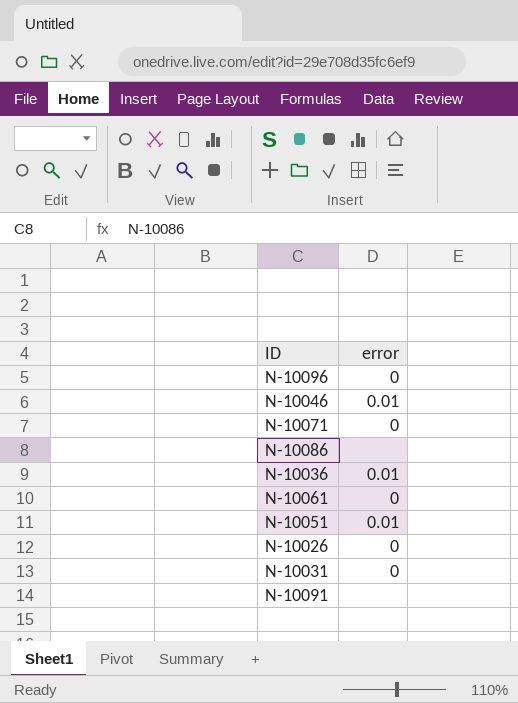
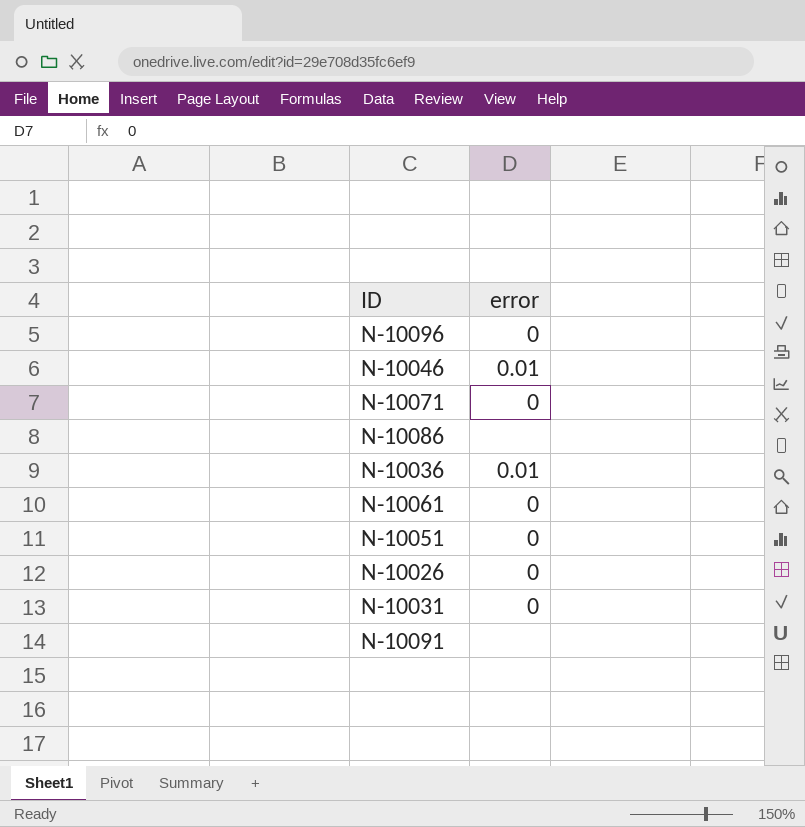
N-10051 | error: 0.01 -> 0

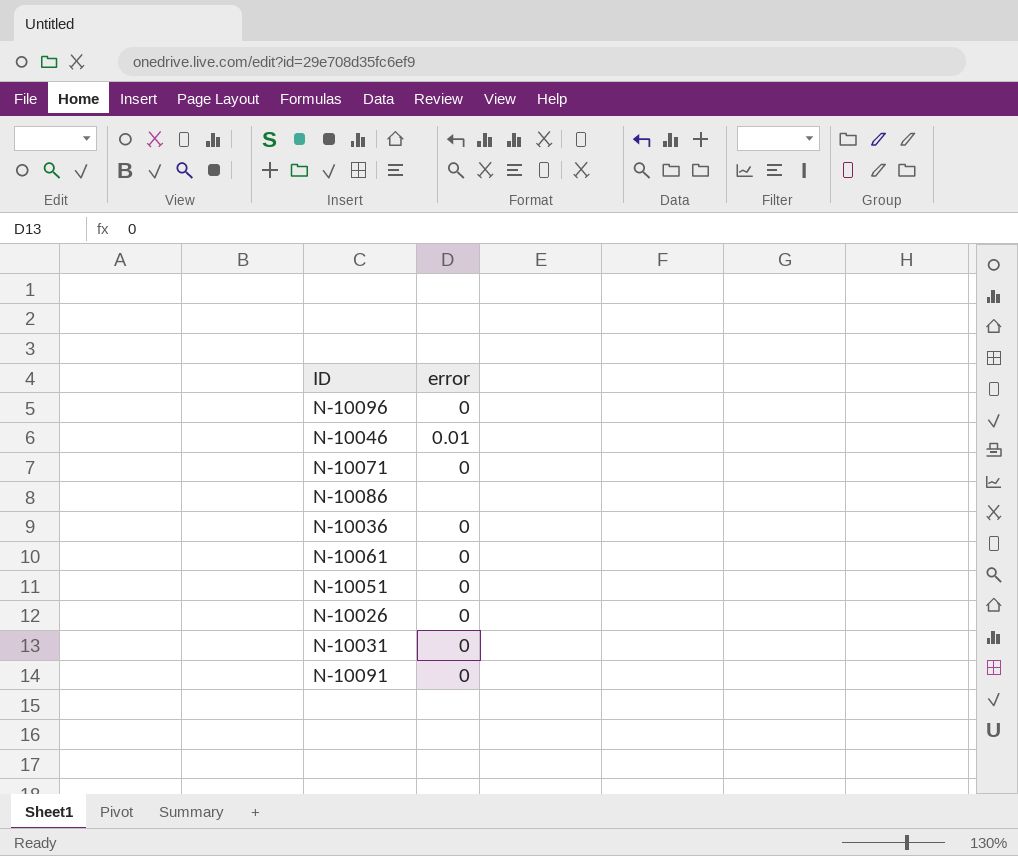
N-10036 | error: 0.01 -> 0
N-10091 | error: none -> 0

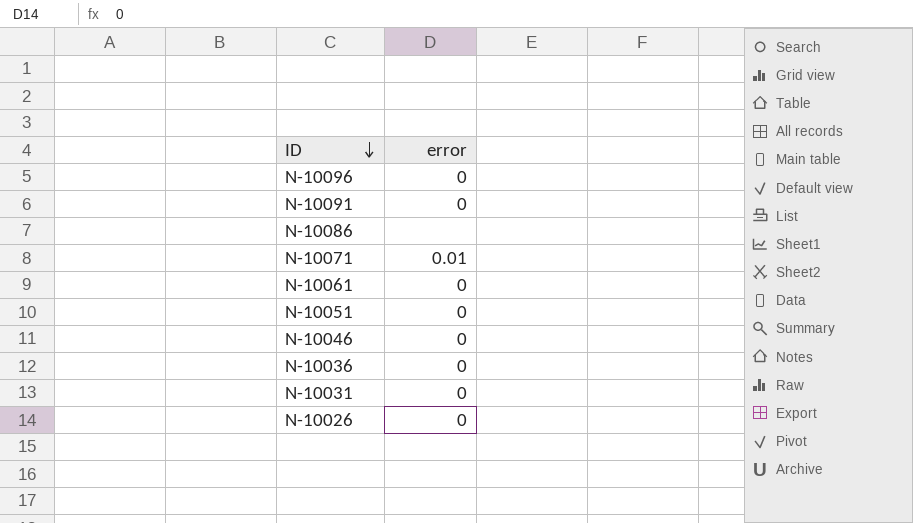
row order: none -> ID descending
N-10071 | error: 0 -> 0.01
N-10046 | error: 0.01 -> 0

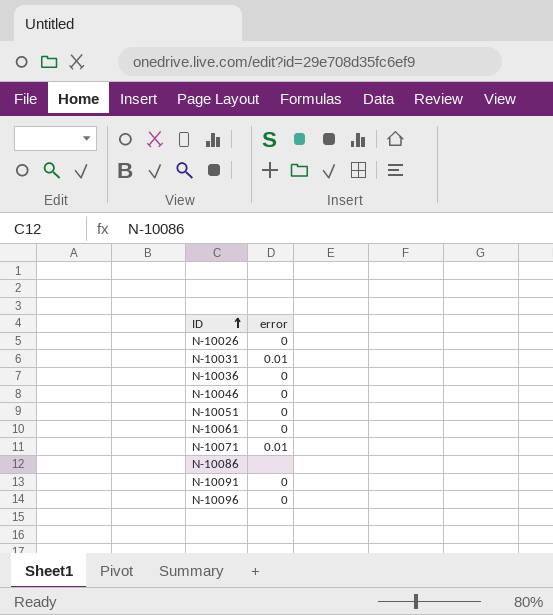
row order: ID descending -> ID ascending
N-10031 | error: 0 -> 0.01

